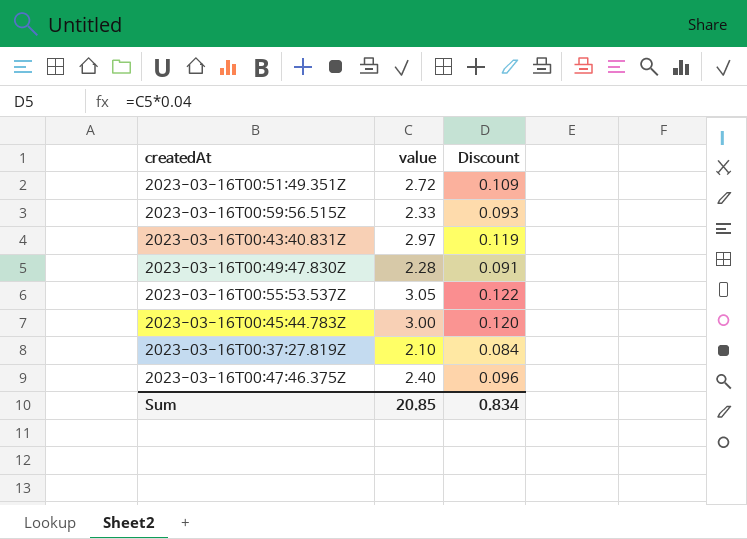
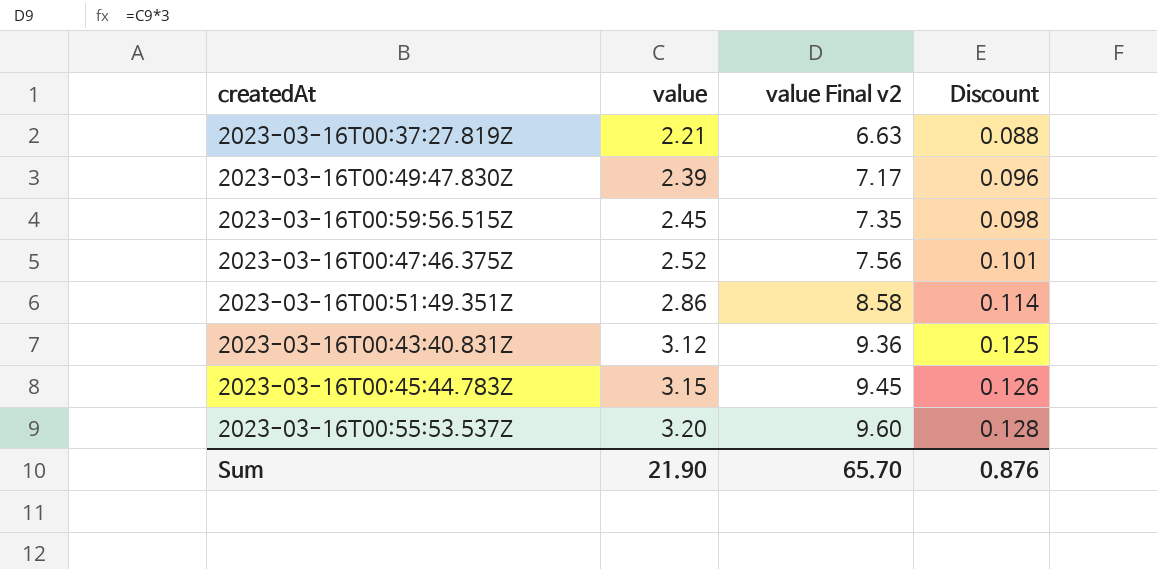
row order: none -> value ascending
column value Final v2 | formula: none -> [value] * 3
2023-03-16T00:37:27.819Z | value: 2.10 -> 2.21
2023-03-16T00:37:27.819Z | Discount: 0.084 -> 0.088
2023-03-16T00:49:47.830Z | value: 2.28 -> 2.39
2023-03-16T00:49:47.830Z | Discount: 0.091 -> 0.096
2023-03-16T00:59:56.515Z | value: 2.33 -> 2.45
2023-03-16T00:59:56.515Z | Discount: 0.093 -> 0.098
2023-03-16T00:47:46.375Z | value: 2.40 -> 2.52
2023-03-16T00:47:46.375Z | Discount: 0.096 -> 0.101
2023-03-16T00:51:49.351Z | value: 2.72 -> 2.86
2023-03-16T00:51:49.351Z | Discount: 0.109 -> 0.114
2023-03-16T00:43:40.831Z | value: 2.97 -> 3.12
2023-03-16T00:43:40.831Z | Discount: 0.119 -> 0.125
2023-03-16T00:45:44.783Z | value: 3.00 -> 3.15
2023-03-16T00:45:44.783Z | Discount: 0.120 -> 0.126
2023-03-16T00:55:53.537Z | value: 3.05 -> 3.20
2023-03-16T00:55:53.537Z | Discount: 0.122 -> 0.128
Sum | value: 20.85 -> 21.90
Sum | Discount: 0.834 -> 0.876

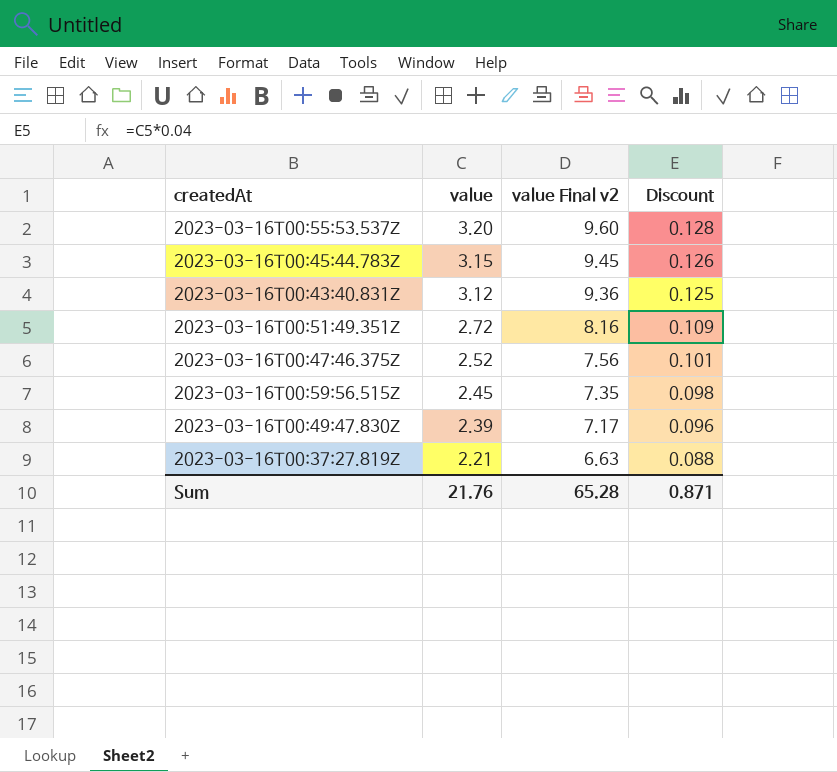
row order: value ascending -> value descending
2023-03-16T00:51:49.351Z | value: 2.86 -> 2.72
2023-03-16T00:51:49.351Z | value Final v2: 8.58 -> 8.16
2023-03-16T00:51:49.351Z | Discount: 0.114 -> 0.109
Sum | value: 21.90 -> 21.76
Sum | value Final v2: 65.70 -> 65.28
Sum | Discount: 0.876 -> 0.871

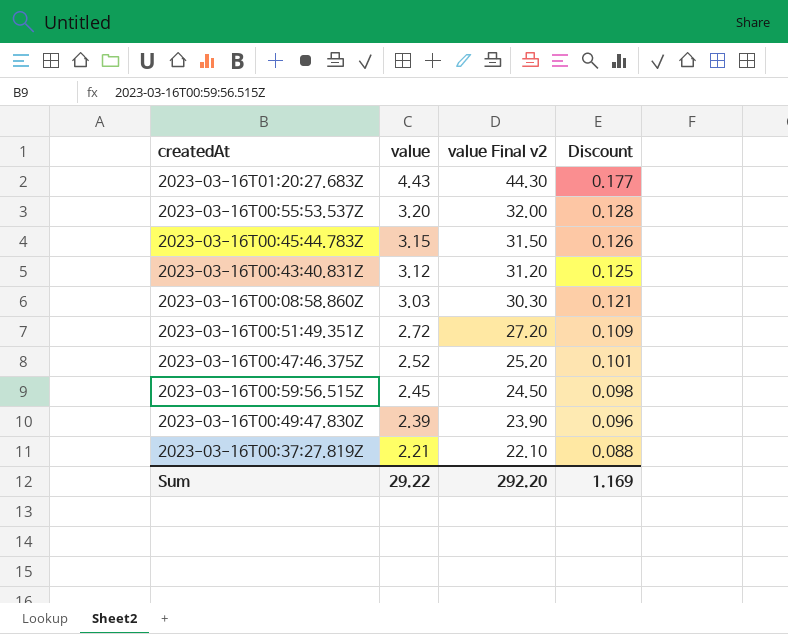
column value Final v2 | formula: [value] * 3 -> [value] * 10
row 2023-03-16T01:20:27.683Z: none -> 4.43 | 44.30 | 0.177
row 2023-03-16T00:08:58.860Z: none -> 3.03 | 30.30 | 0.121
Sum | value: 21.76 -> 29.22
Sum | value Final v2: 65.28 -> 292.20
Sum | Discount: 0.871 -> 1.169

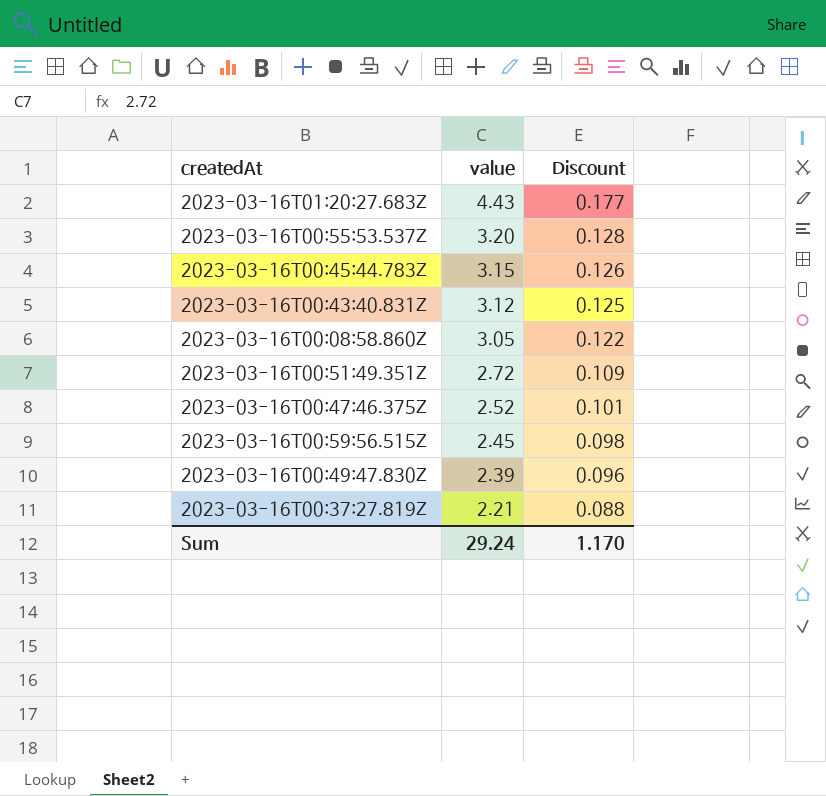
column value Final v2 | formula: [value] * 10 -> none
2023-03-16T00:08:58.860Z | value: 3.03 -> 3.05
2023-03-16T00:08:58.860Z | Discount: 0.121 -> 0.122
Sum | value: 29.22 -> 29.24
Sum | Discount: 1.169 -> 1.170

